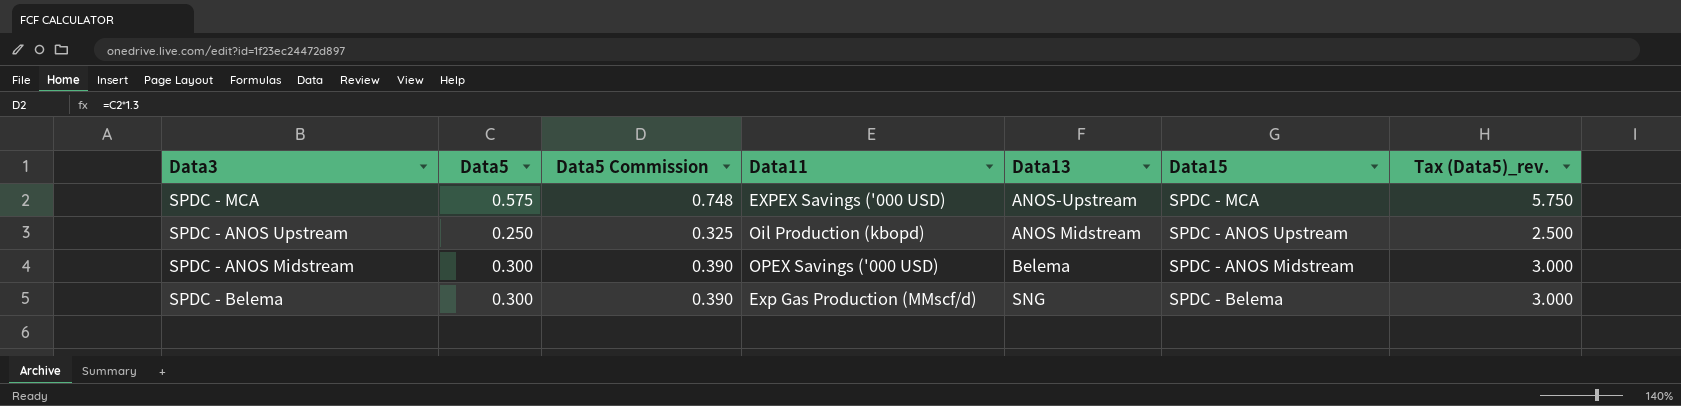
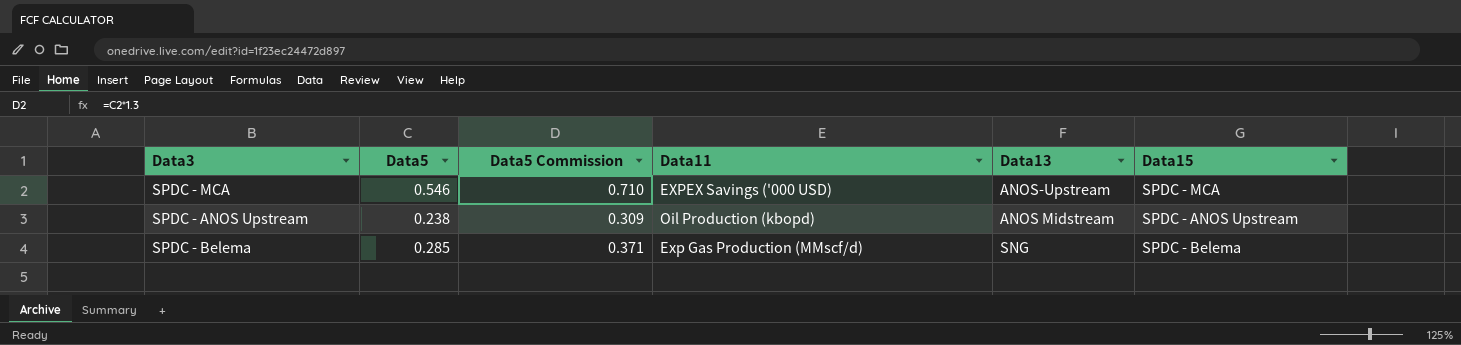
column Tax (Data5)_rev. | formula: [Data5] * 10 -> none
row SPDC - ANOS Midstream: 0.300 | 0.390 | OPEX Savings ('000 USD) | Belema | SPDC - ANOS Midstream | 3.000 -> none
SPDC - MCA | Data5: 0.575 -> 0.546
SPDC - MCA | Data5 Commission: 0.748 -> 0.710
SPDC - ANOS Upstream | Data5: 0.250 -> 0.238
SPDC - ANOS Upstream | Data5 Commission: 0.325 -> 0.309
SPDC - Belema | Data5: 0.300 -> 0.285
SPDC - Belema | Data5 Commission: 0.390 -> 0.371

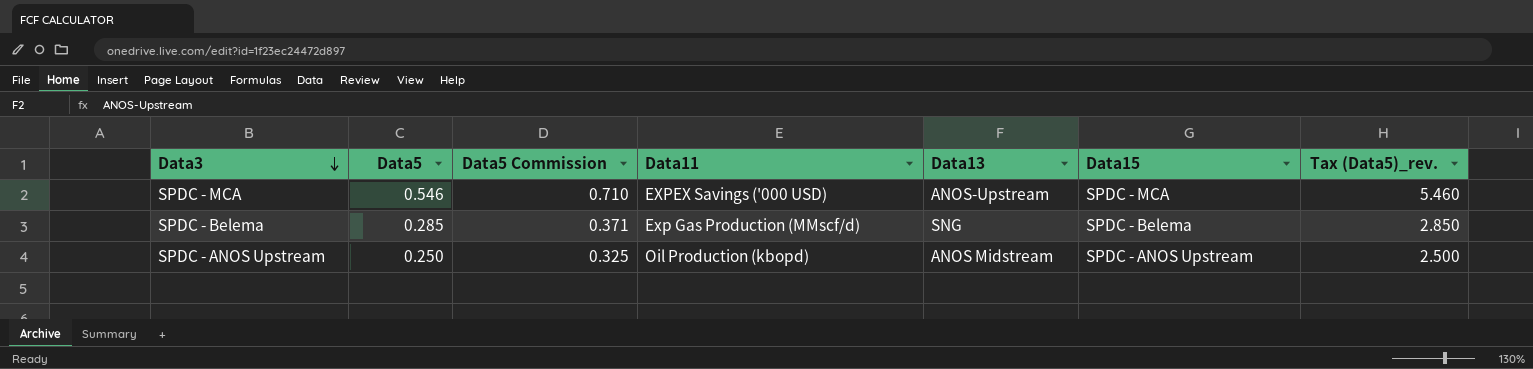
row order: none -> Data3 descending
column Tax (Data5)_rev. | formula: none -> [Data5] * 10
SPDC - ANOS Upstream | Data5: 0.238 -> 0.250
SPDC - ANOS Upstream | Data5 Commission: 0.309 -> 0.325

